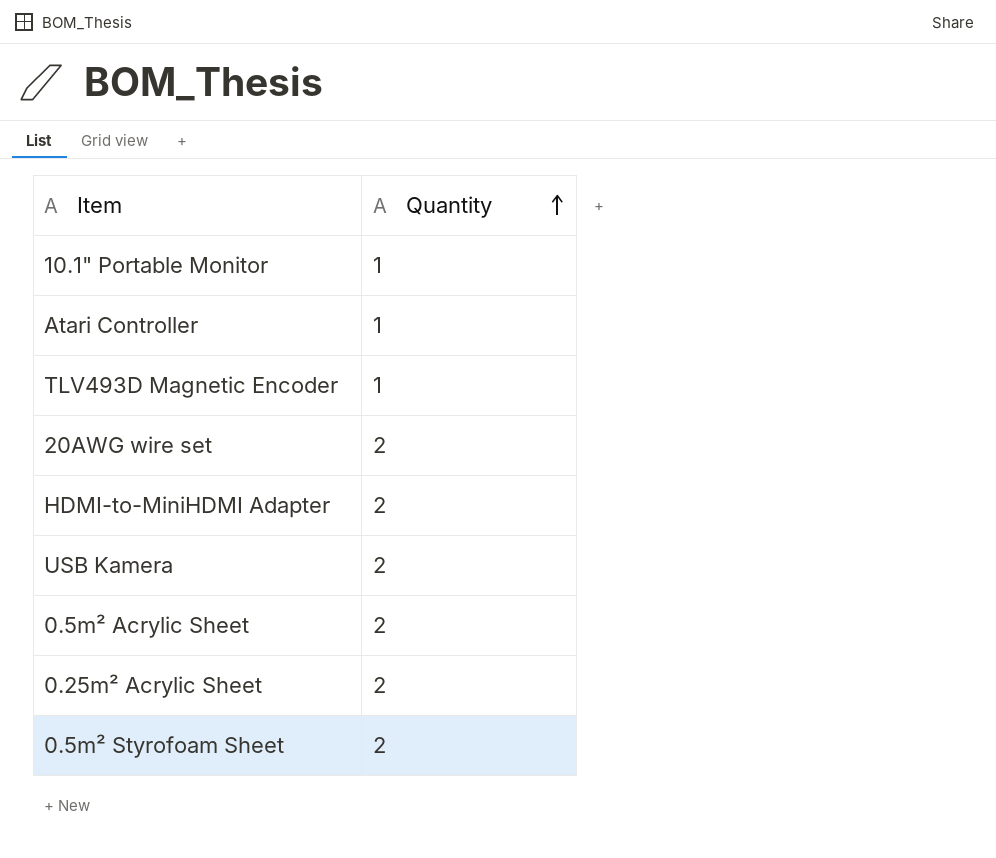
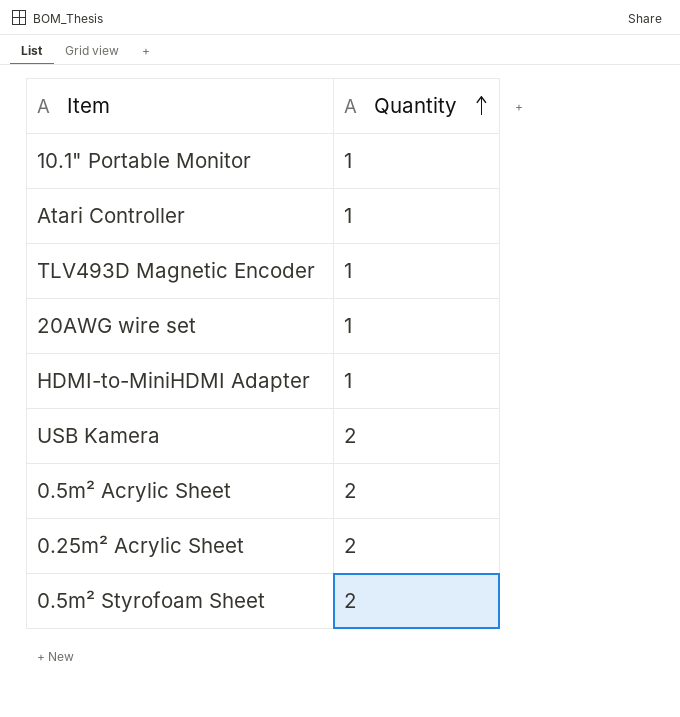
20AWG wire set | Quantity: 2 -> 1
HDMI-to-MiniHDMI Adapter | Quantity: 2 -> 1

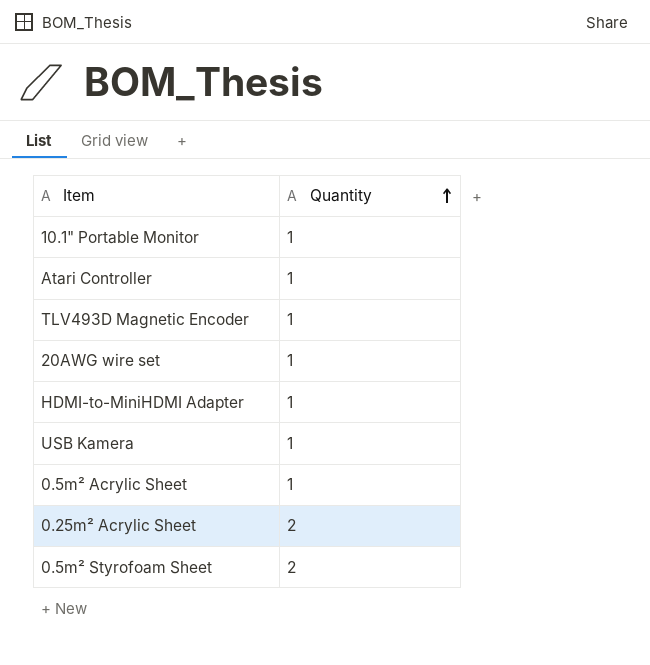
USB Kamera | Quantity: 2 -> 1
0.5m² Acrylic Sheet | Quantity: 2 -> 1

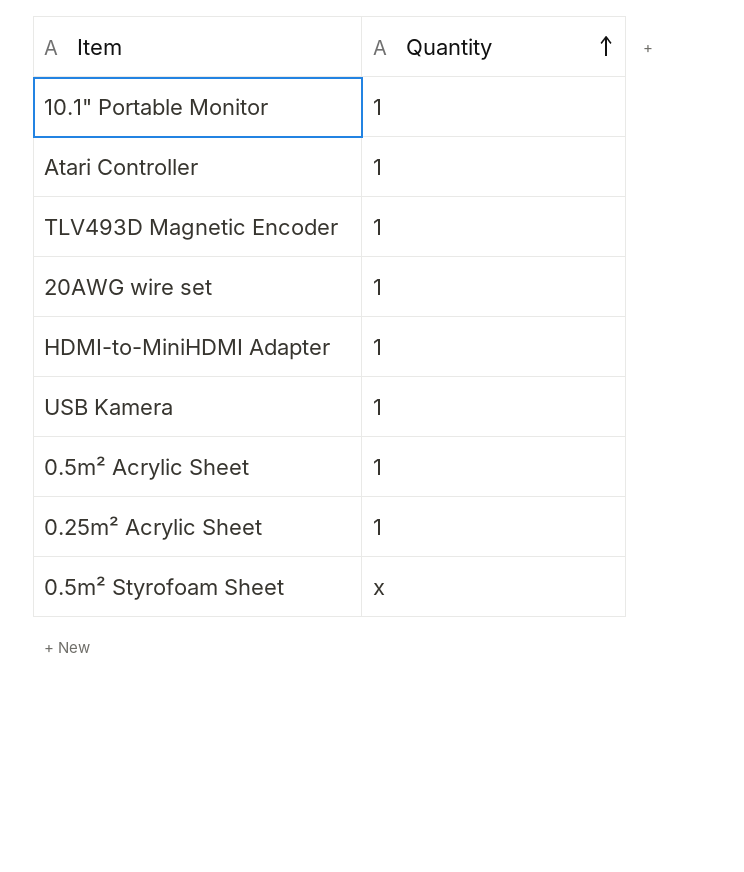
0.25m² Acrylic Sheet | Quantity: 2 -> 1
0.5m² Styrofoam Sheet | Quantity: 2 -> x

